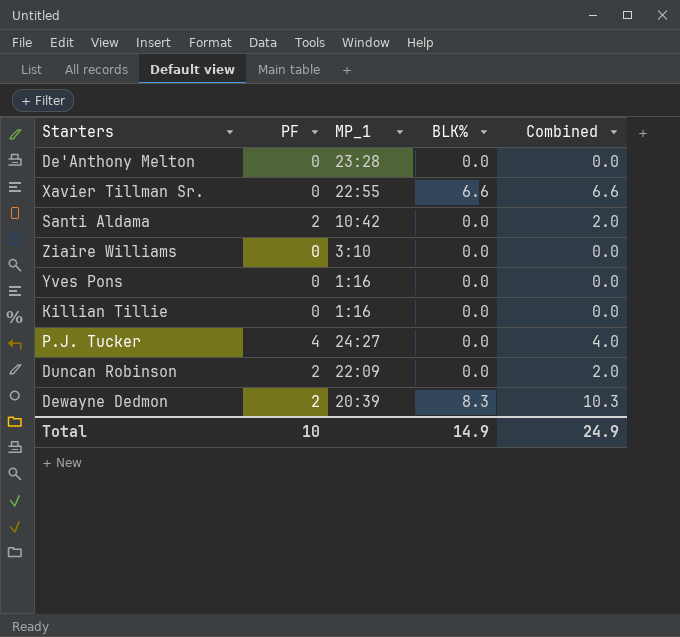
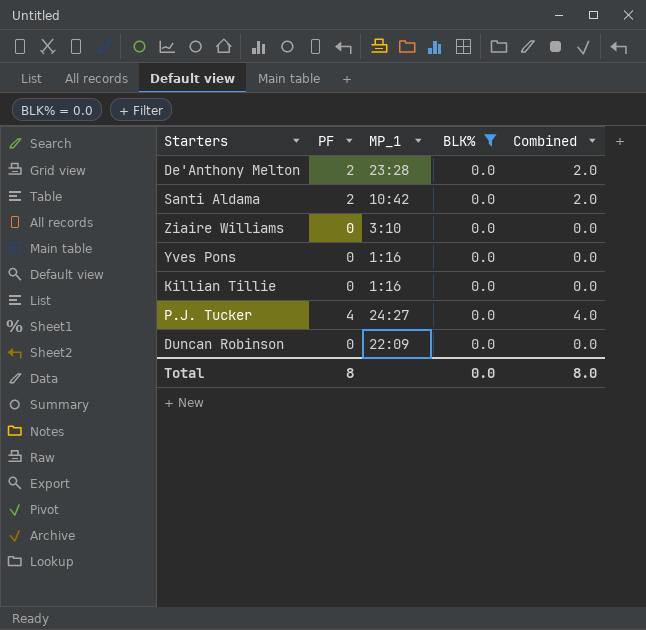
filter: none -> BLK% = 0.0
De'Anthony Melton | PF: 0 -> 2
De'Anthony Melton | Combined: 0.0 -> 2.0
Duncan Robinson | PF: 2 -> 0
Duncan Robinson | Combined: 2.0 -> 0.0
Total | PF: 10 -> 8
Total | BLK%: 14.9 -> 0.0
Total | Combined: 24.9 -> 8.0

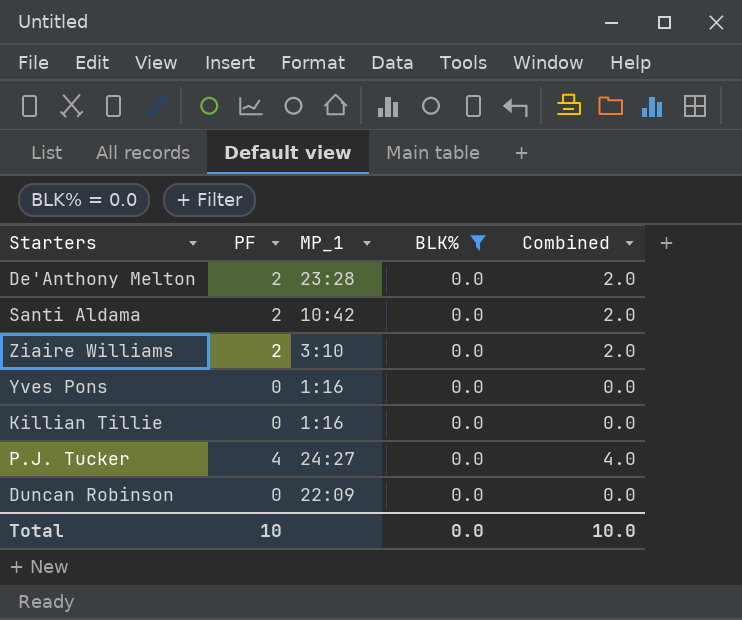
Ziaire Williams | PF: 0 -> 2
Ziaire Williams | Combined: 0.0 -> 2.0
Total | PF: 8 -> 10
Total | Combined: 8.0 -> 10.0

